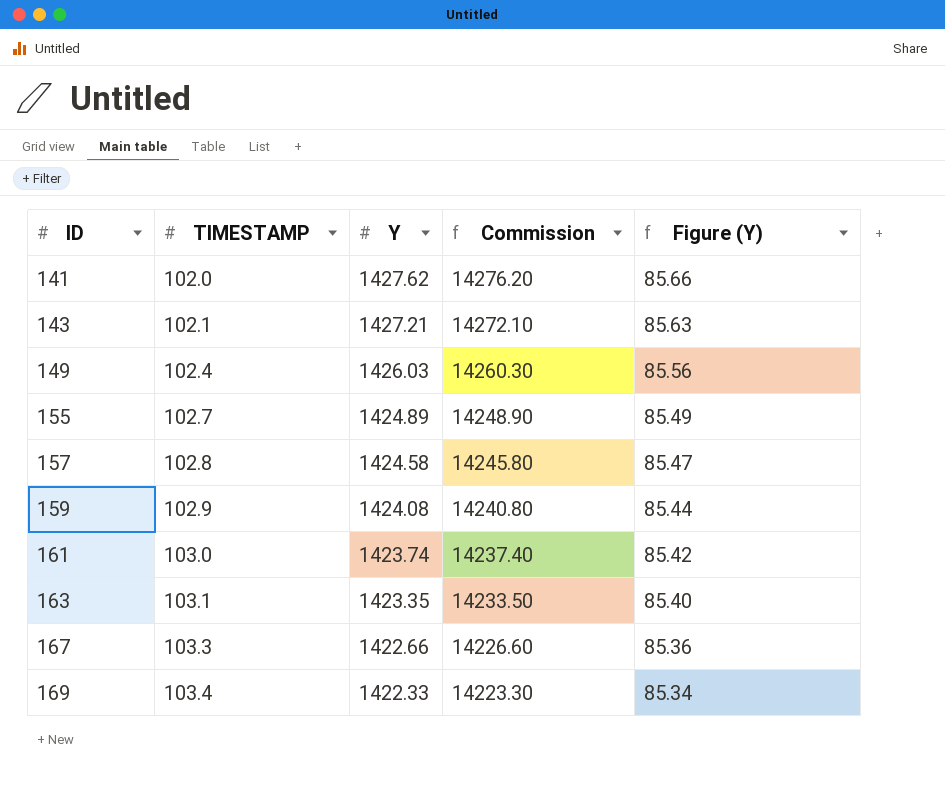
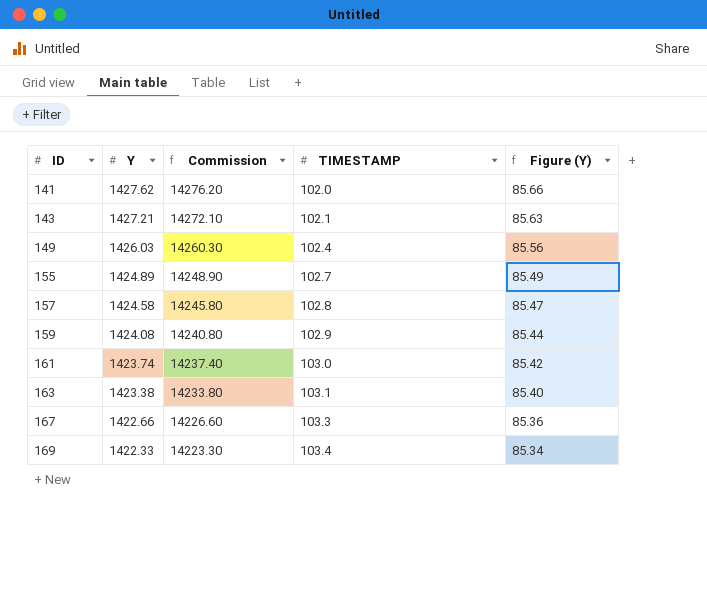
column TIMESTAMP | position: 2 -> 4
163 | Y: 1423.35 -> 1423.38
163 | Commission: 14233.50 -> 14233.80

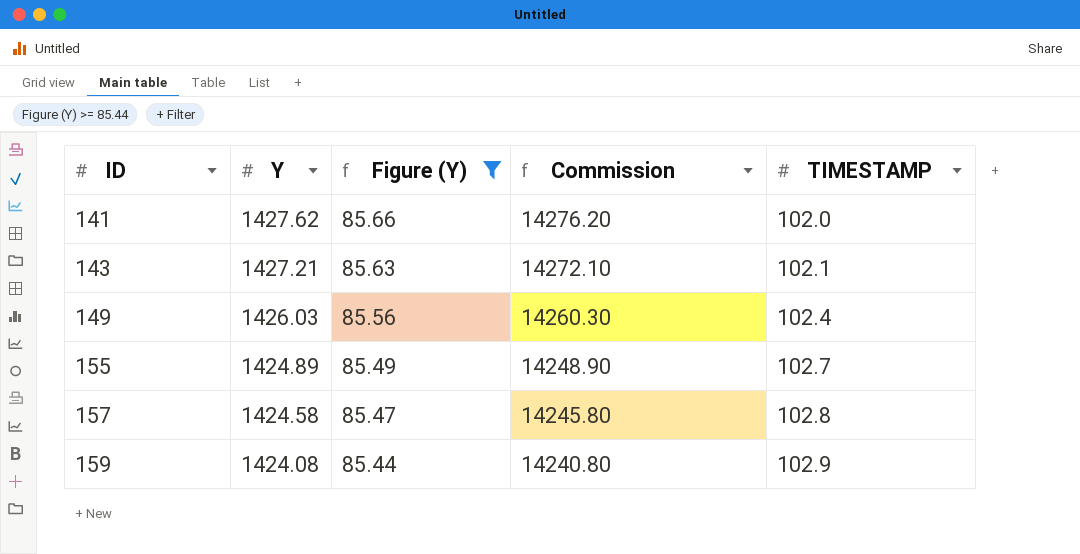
filter: none -> Figure (Y) >= 85.44
column Figure (Y) | position: 5 -> 3

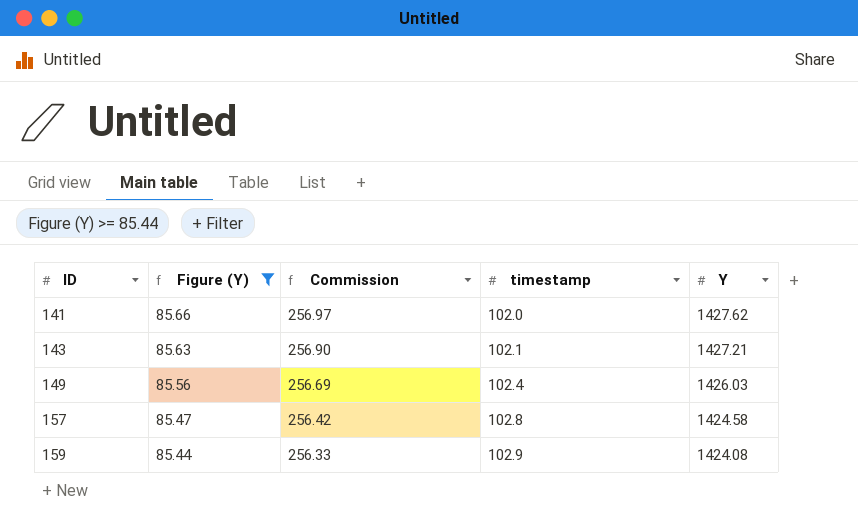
column Commission | formula: [Y] * 10 -> [Y] * 0.18
column name: TIMESTAMP -> timestamp
column Y | position: 2 -> 5
row 155: 1424.89 | 85.49 | 14248.90 | 102.7 -> none

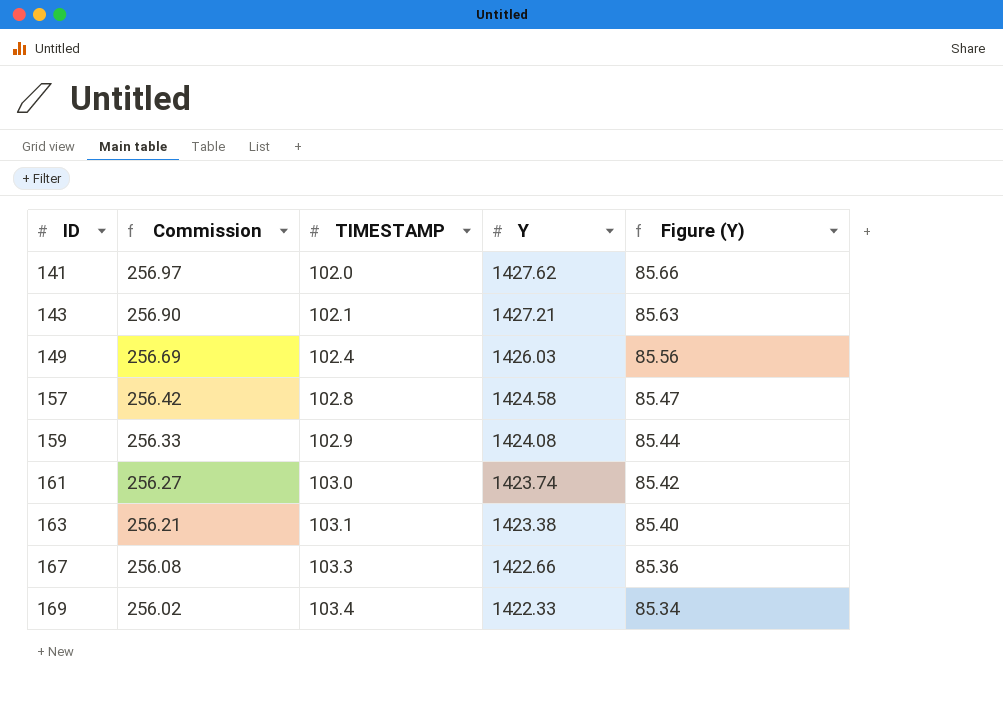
filter: Figure (Y) >= 85.44 -> none
column name: timestamp -> TIMESTAMP
column Figure (Y) | position: 2 -> 5

